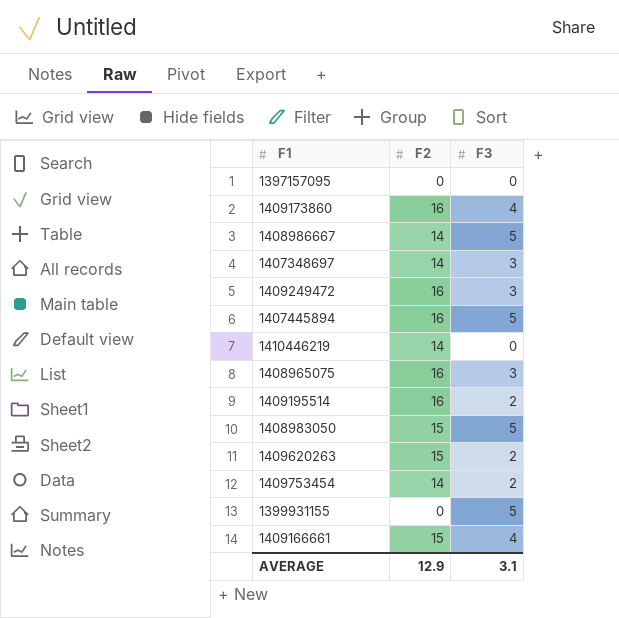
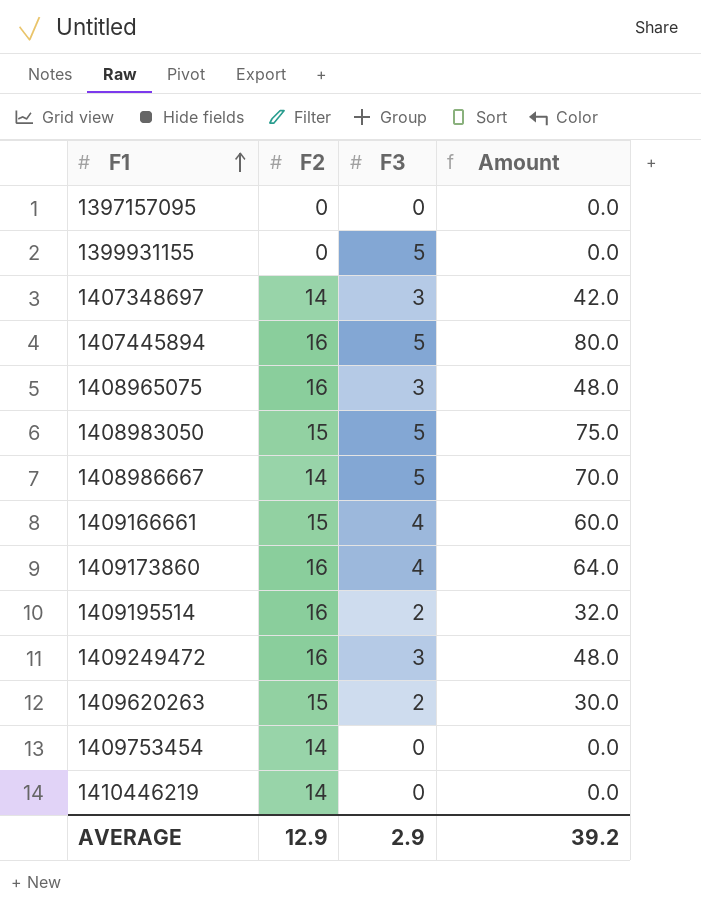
row order: none -> F1 ascending
column Amount | formula: none -> [F2] * [F3]
1409753454 | F3: 2 -> 0
AVERAGE | F3: 3.1 -> 2.9

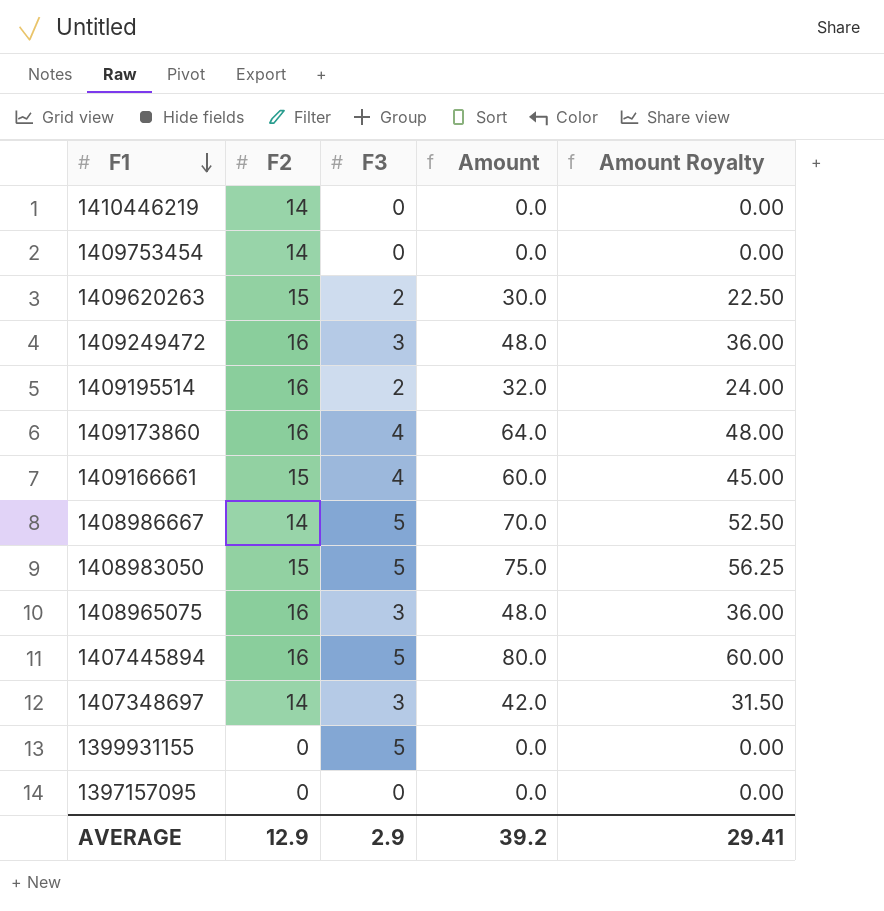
row order: F1 ascending -> F1 descending
column Amount Royalty | formula: none -> [Amount] * 0.75

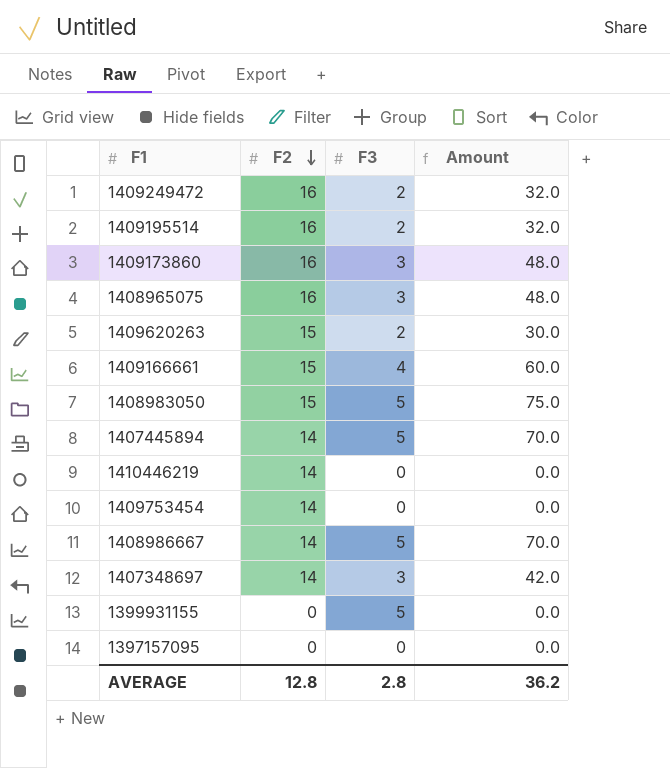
row order: F1 descending -> F2 descending
column Amount Royalty | formula: [Amount] * 0.75 -> none
1409249472 | F3: 3 -> 2
1409249472 | Amount: 48.0 -> 32.0
1409173860 | F3: 4 -> 3
1409173860 | Amount: 64.0 -> 48.0
1407445894 | F2: 16 -> 14
1407445894 | Amount: 80.0 -> 70.0
AVERAGE | F2: 12.9 -> 12.8
AVERAGE | F3: 2.9 -> 2.8
AVERAGE | Amount: 39.2 -> 36.2

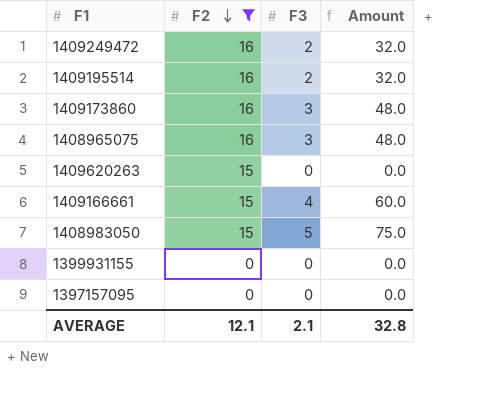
filter: none -> F2 != 14
1409620263 | F3: 2 -> 0
1409620263 | Amount: 30.0 -> 0.0
1399931155 | F3: 5 -> 0
AVERAGE | F2: 12.8 -> 12.1
AVERAGE | F3: 2.8 -> 2.1
AVERAGE | Amount: 36.2 -> 32.8

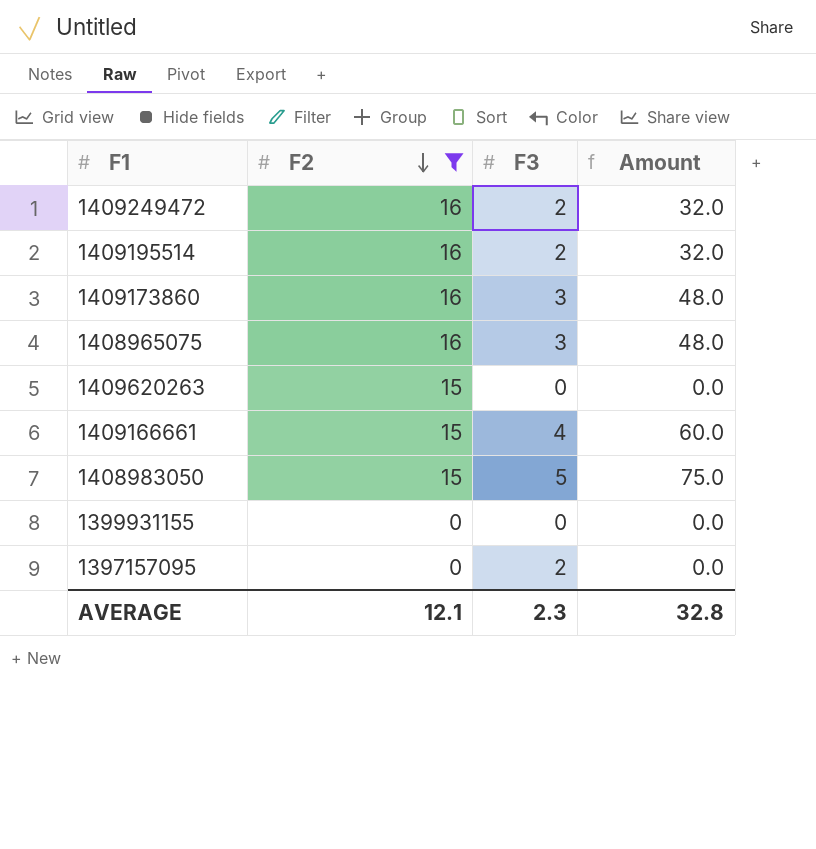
1397157095 | F3: 0 -> 2
AVERAGE | F3: 2.1 -> 2.3

